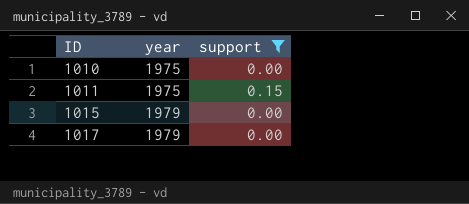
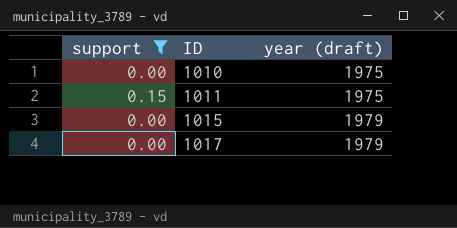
column support | position: 3 -> 1
column name: year -> year (draft)

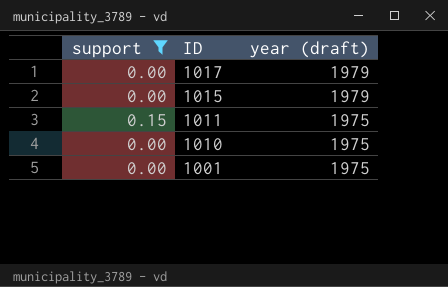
row order: ID ascending -> ID descending
row 1001: none -> 0.00 | 1975

